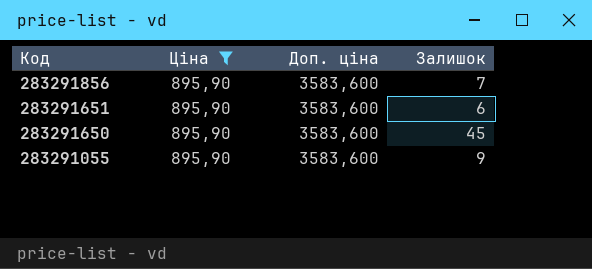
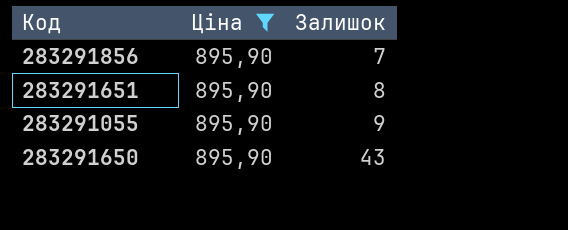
row order: Код descending -> Залишок ascending
column Доп. ціна | position: 3 -> none
283291651 | Залишок: 6 -> 8
283291650 | Залишок: 45 -> 43

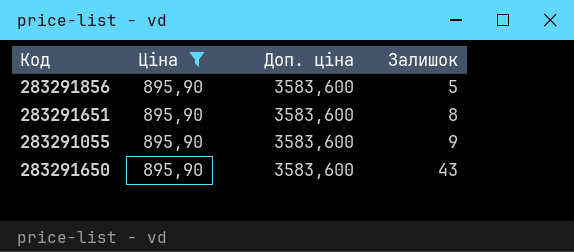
column Доп. ціна | position: none -> 3
283291856 | Залишок: 7 -> 5

